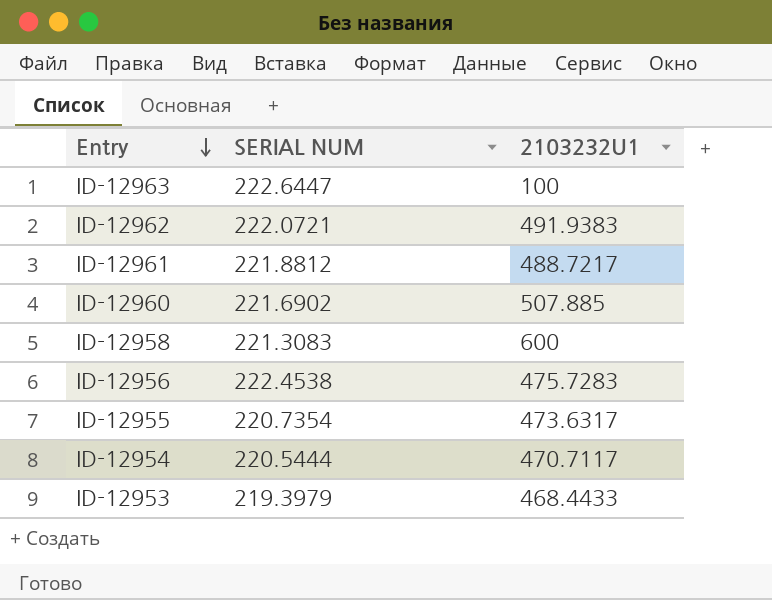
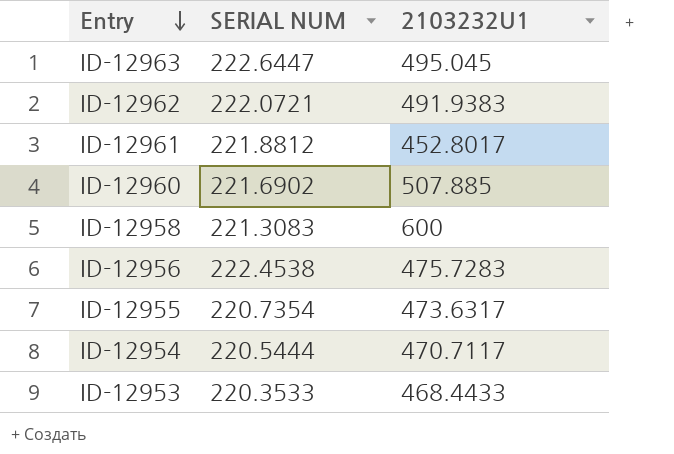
ID-12963 | 2103232U1: 100 -> 495.045
ID-12961 | 2103232U1: 488.7217 -> 452.8017
ID-12953 | SERIAL NUM: 219.3979 -> 220.3533

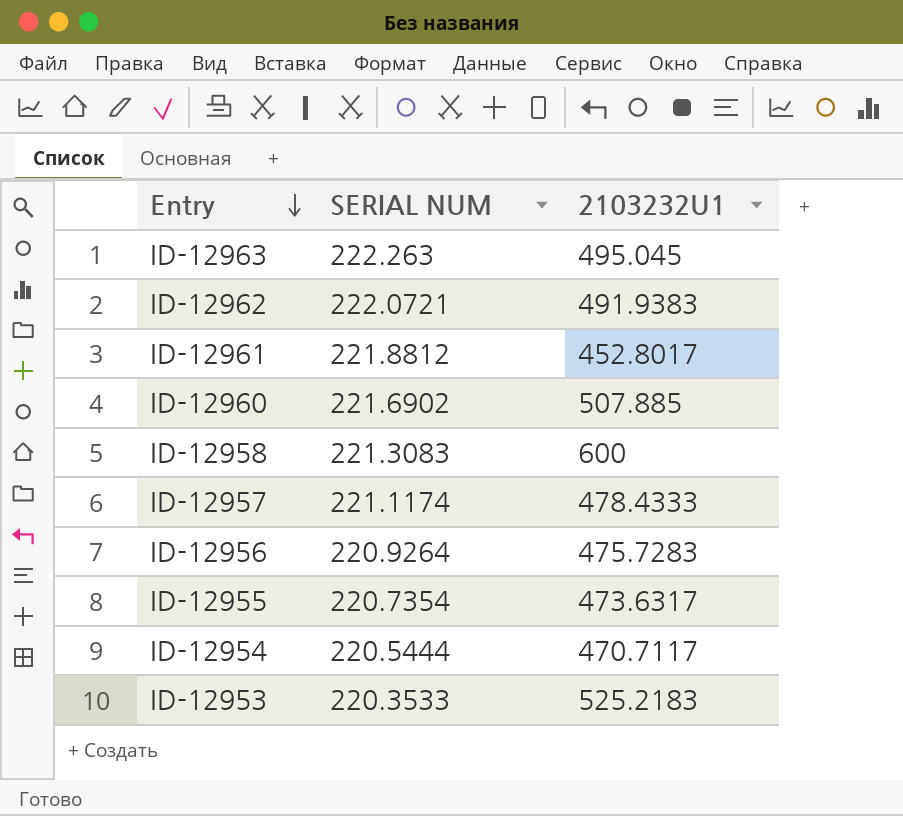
ID-12963 | SERIAL NUM: 222.6447 -> 222.263
row ID-12957: none -> 221.1174 | 478.4333
ID-12956 | SERIAL NUM: 222.4538 -> 220.9264
ID-12953 | 2103232U1: 468.4433 -> 525.2183

